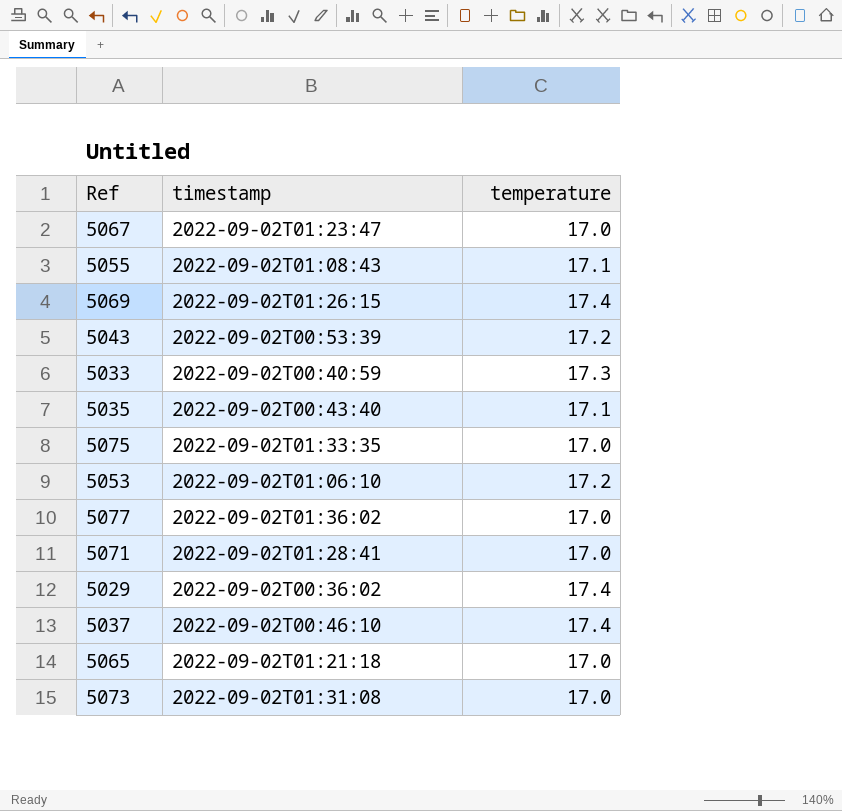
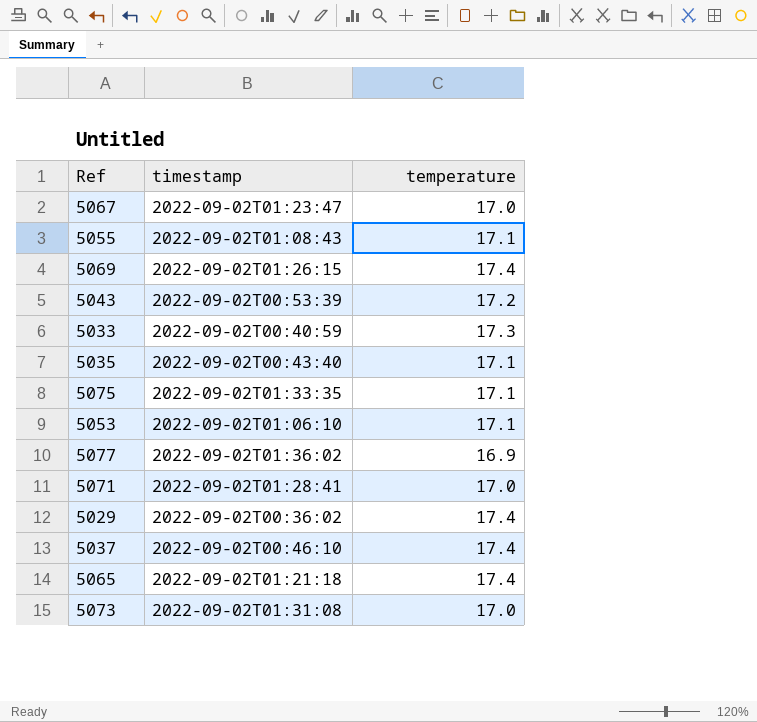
5075 | temperature: 17.0 -> 17.1
5053 | temperature: 17.2 -> 17.1
5077 | temperature: 17.0 -> 16.9
5065 | temperature: 17.0 -> 17.4

